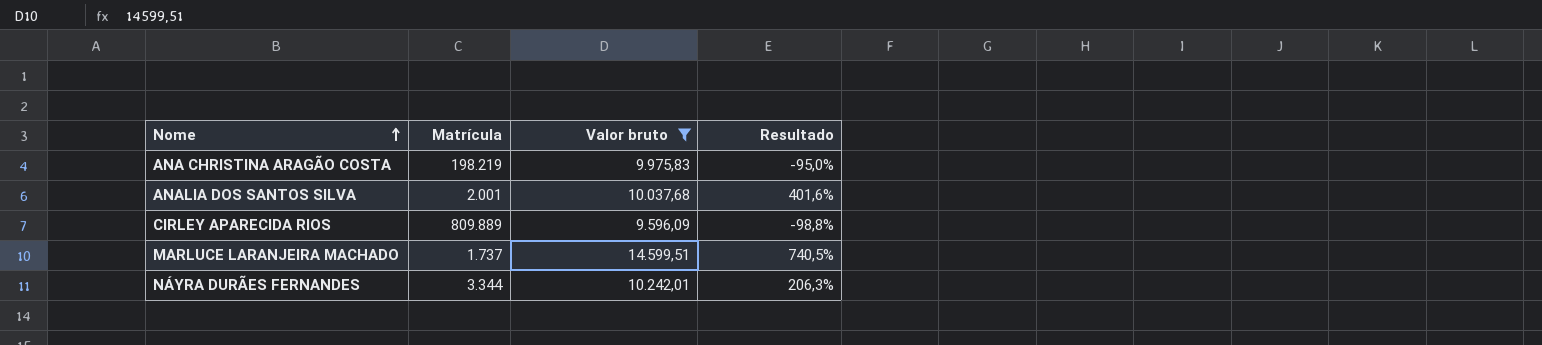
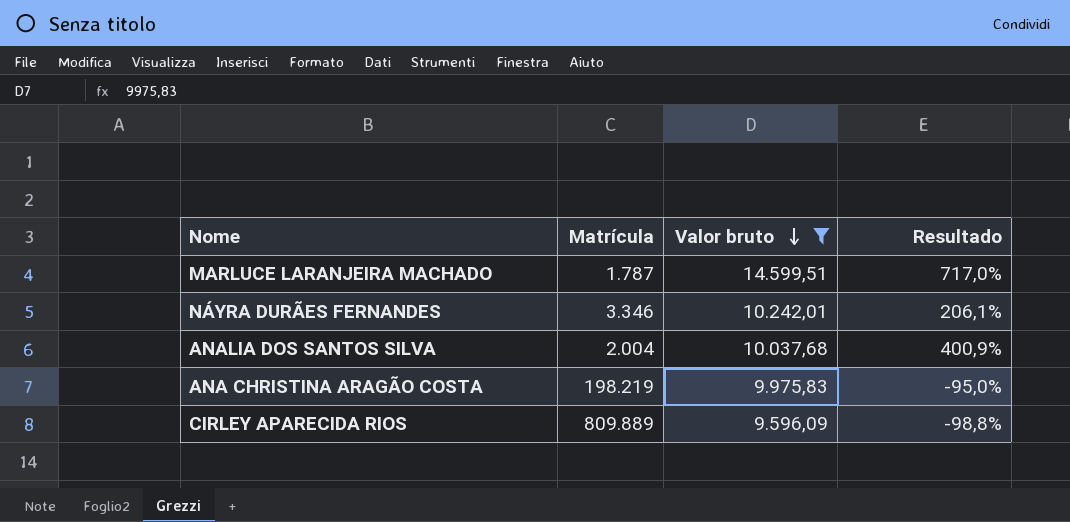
row order: Nome ascending -> Valor bruto descending
MARLUCE LARANJEIRA MACHADO | Matrícula: 1.737 -> 1.787
MARLUCE LARANJEIRA MACHADO | Resultado: 740,5% -> 717,0%
NÁYRA DURÃES FERNANDES | Matrícula: 3.344 -> 3.346
NÁYRA DURÃES FERNANDES | Resultado: 206,3% -> 206,1%
ANALIA DOS SANTOS SILVA | Matrícula: 2.001 -> 2.004
ANALIA DOS SANTOS SILVA | Resultado: 401,6% -> 400,9%

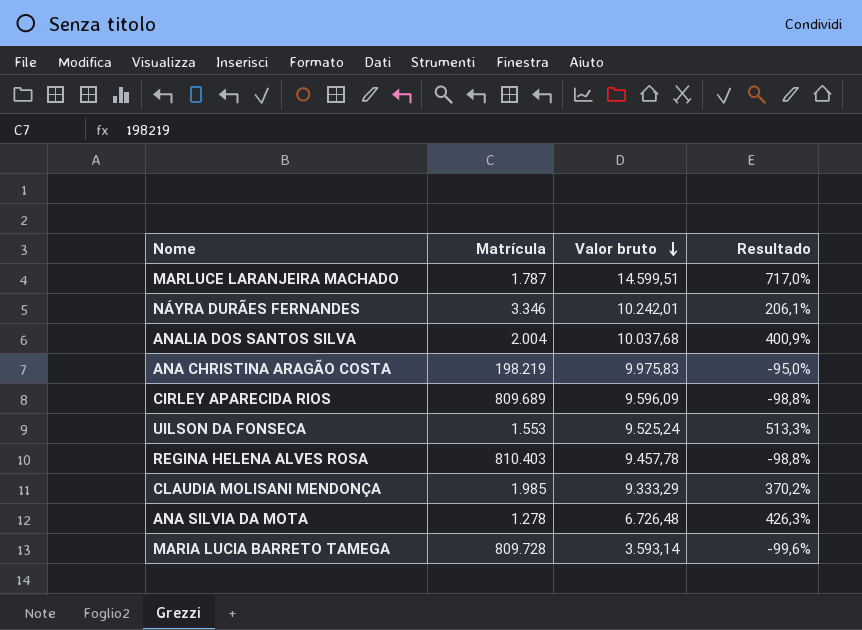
filter: Valor bruto >= 9.596,09 -> none
CIRLEY APARECIDA RIOS | Matrícula: 809.889 -> 809.689

